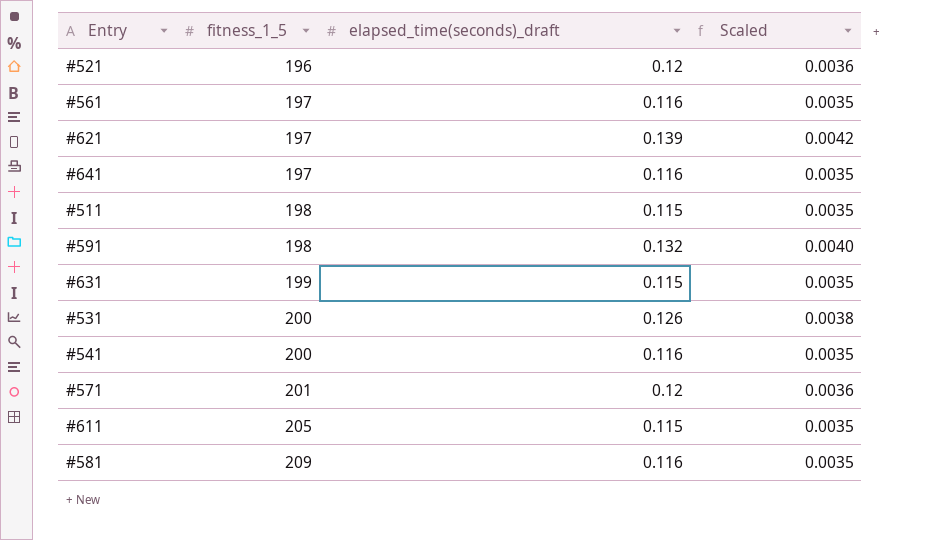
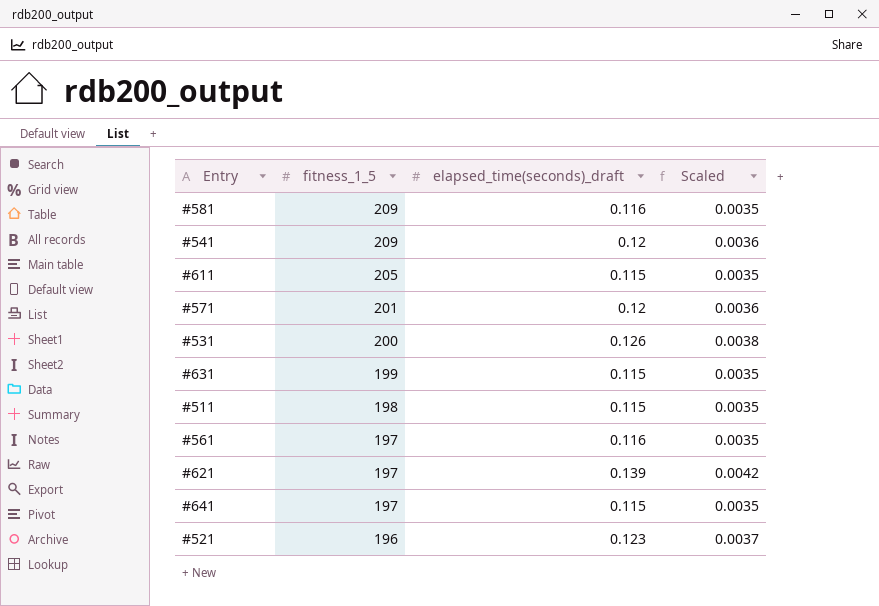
row order: fitness_1_5 ascending -> fitness_1_5 descending
row #591: 198 | 0.132 | 0.0040 -> none
#541 | fitness_1_5: 200 -> 209
#541 | elapsed_time(seconds)_draft: 0.116 -> 0.12
#541 | Scaled: 0.0035 -> 0.0036
#641 | elapsed_time(seconds)_draft: 0.116 -> 0.115
#521 | elapsed_time(seconds)_draft: 0.12 -> 0.123
#521 | Scaled: 0.0036 -> 0.0037

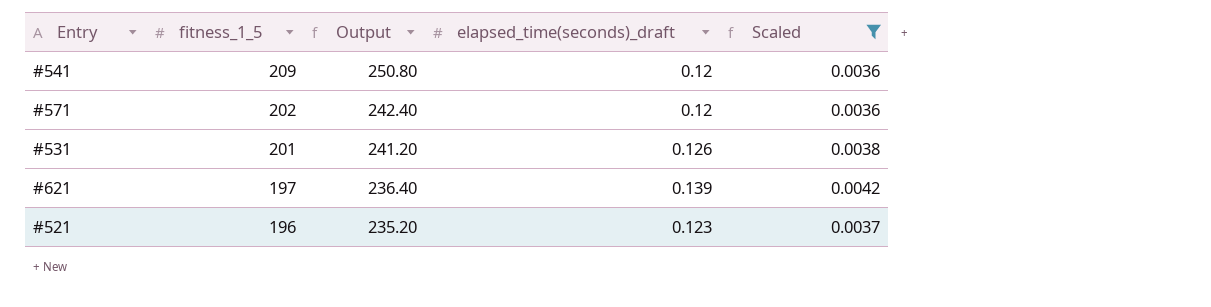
filter: none -> Scaled != 0.0035
column Output | formula: none -> [fitness_1_5] * 1.2
#571 | fitness_1_5: 201 -> 202
#531 | fitness_1_5: 200 -> 201

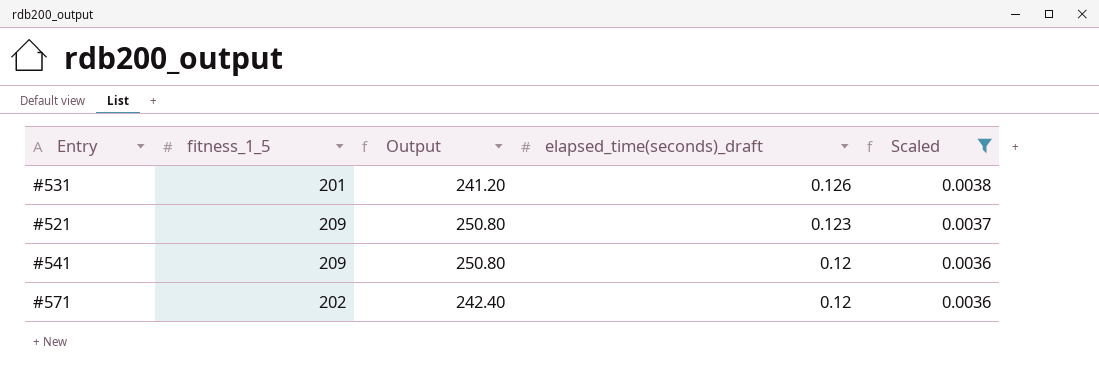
row order: fitness_1_5 descending -> elapsed_time(seconds)_draft descending
row #621: 197 | 236.40 | 0.139 | 0.0042 -> none
#521 | fitness_1_5: 196 -> 209
#521 | Output: 235.20 -> 250.80

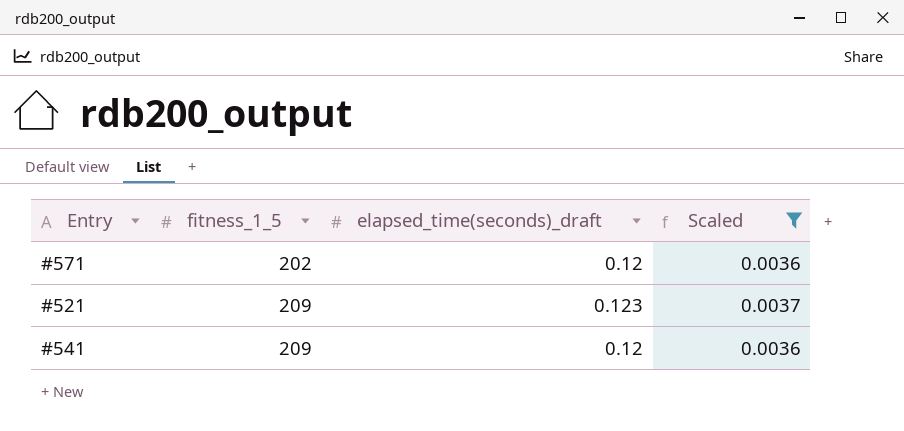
row order: elapsed_time(seconds)_draft descending -> fitness_1_5 ascending
column Output | formula: [fitness_1_5] * 1.2 -> none
row #531: 201 | 241.20 | 0.126 | 0.0038 -> none

